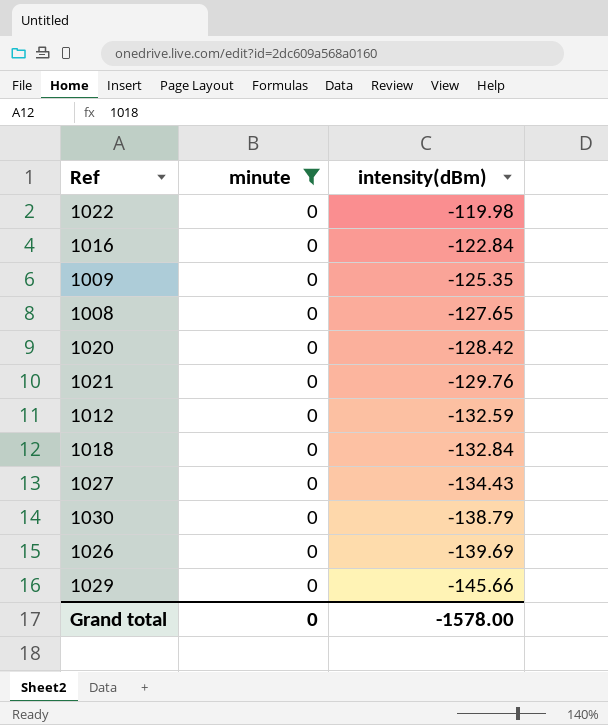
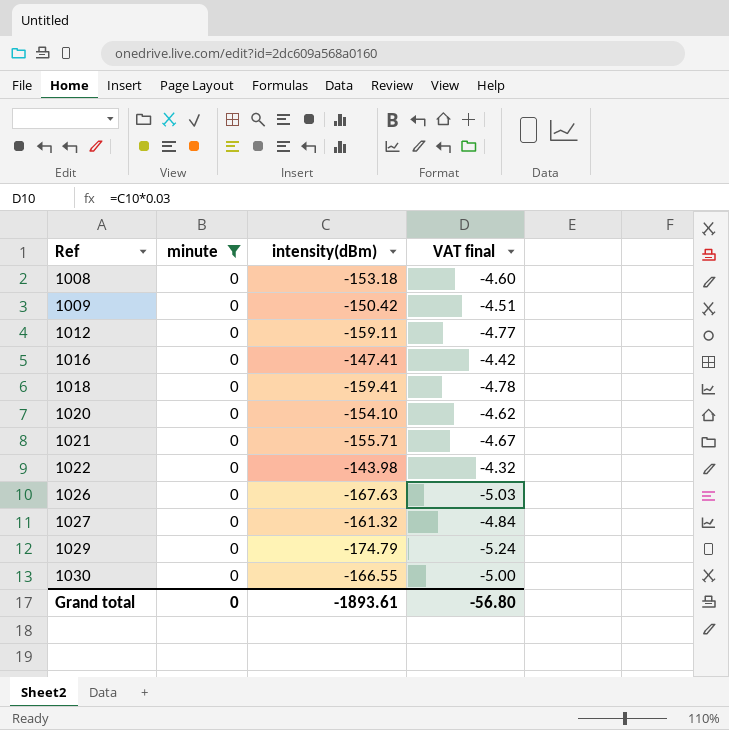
row order: intensity(dBm) descending -> Ref ascending
column VAT final | formula: none -> [intensity(dBm)] * 0.03
1008 | intensity(dBm): -127.65 -> -153.18
1009 | intensity(dBm): -125.35 -> -150.42
1012 | intensity(dBm): -132.59 -> -159.11
1016 | intensity(dBm): -122.84 -> -147.41
1018 | intensity(dBm): -132.84 -> -159.41
1020 | intensity(dBm): -128.42 -> -154.10
1021 | intensity(dBm): -129.76 -> -155.71
1022 | intensity(dBm): -119.98 -> -143.98
1026 | intensity(dBm): -139.69 -> -167.63
1027 | intensity(dBm): -134.43 -> -161.32
1029 | intensity(dBm): -145.66 -> -174.79
1030 | intensity(dBm): -138.79 -> -166.55
Grand total | intensity(dBm): -1578.00 -> -1893.61

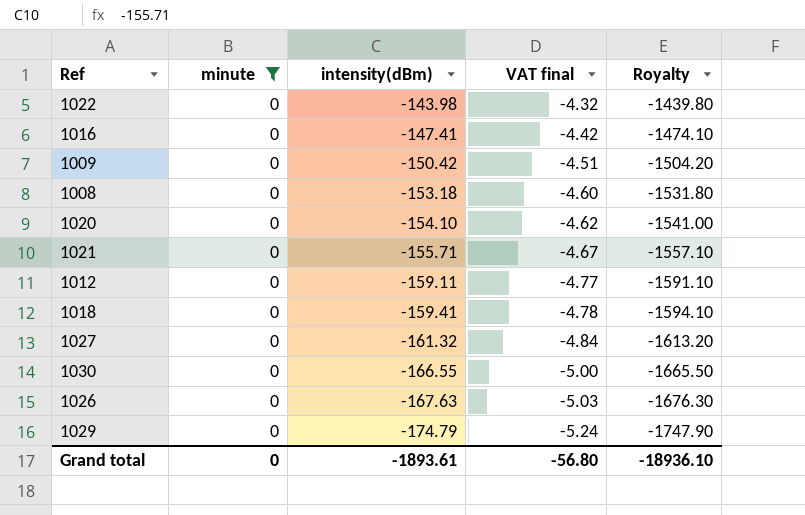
row order: Ref ascending -> intensity(dBm) descending
column Royalty | formula: none -> [intensity(dBm)] * 10

